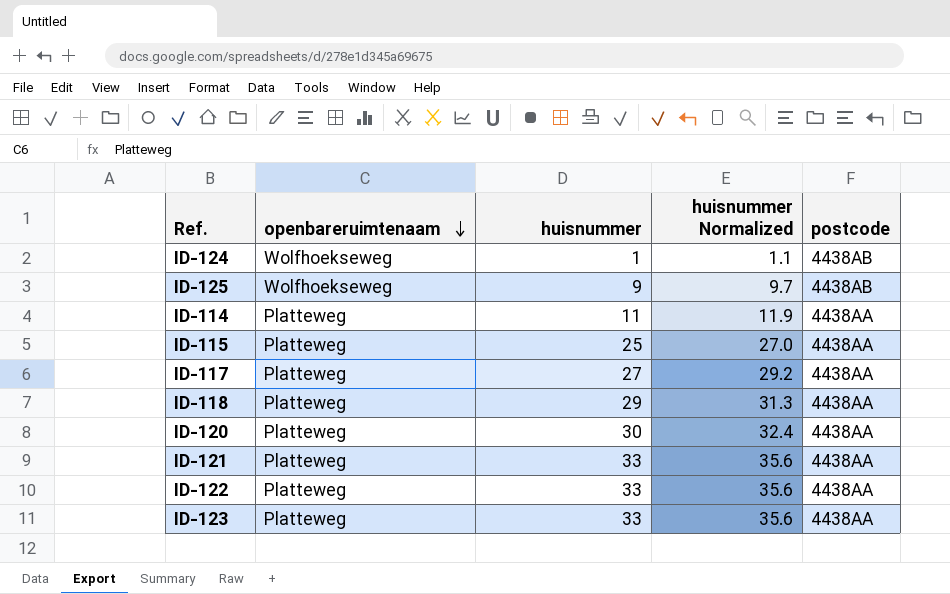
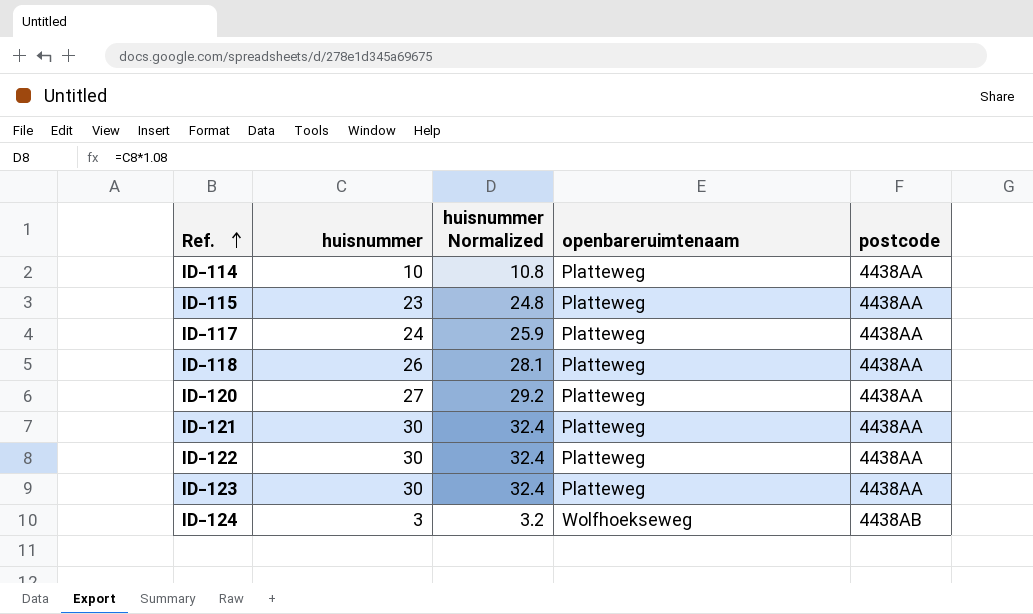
row order: openbareruimtenaam descending -> Ref. ascending
column openbareruimtenaam | position: 2 -> 4
row ID-125: Wolfhoekseweg | 9 | 9.7 | 4438AB -> none
ID-114 | huisnummer: 11 -> 10
ID-114 | huisnummer Normalized: 11.9 -> 10.8
ID-115 | huisnummer: 25 -> 23
ID-115 | huisnummer Normalized: 27.0 -> 24.8
ID-117 | huisnummer: 27 -> 24
ID-117 | huisnummer Normalized: 29.2 -> 25.9
ID-118 | huisnummer: 29 -> 26
ID-118 | huisnummer Normalized: 31.3 -> 28.1
ID-120 | huisnummer: 30 -> 27
ID-120 | huisnummer Normalized: 32.4 -> 29.2
ID-121 | huisnummer: 33 -> 30
ID-121 | huisnummer Normalized: 35.6 -> 32.4
ID-122 | huisnummer: 33 -> 30
ID-122 | huisnummer Normalized: 35.6 -> 32.4
ID-123 | huisnummer: 33 -> 30
ID-123 | huisnummer Normalized: 35.6 -> 32.4
ID-124 | huisnummer: 1 -> 3
ID-124 | huisnummer Normalized: 1.1 -> 3.2

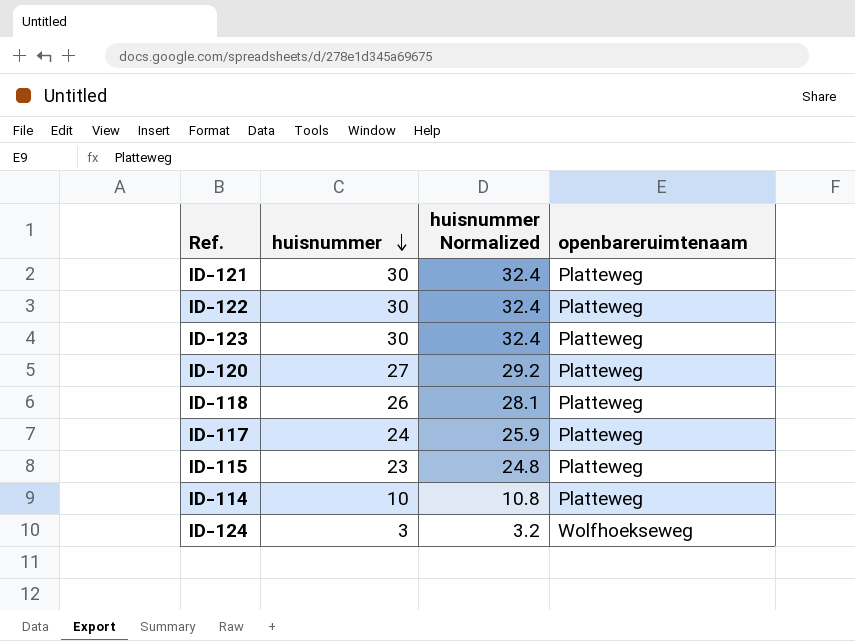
row order: Ref. ascending -> huisnummer descending
column postcode | position: 5 -> none

